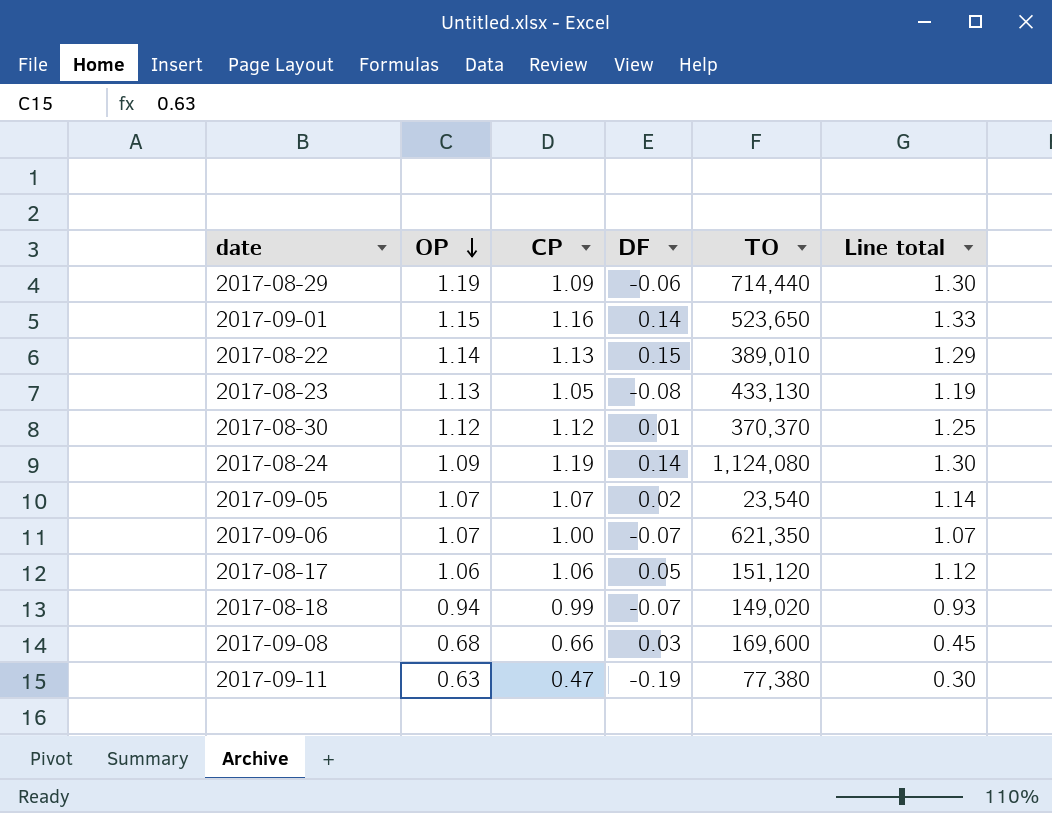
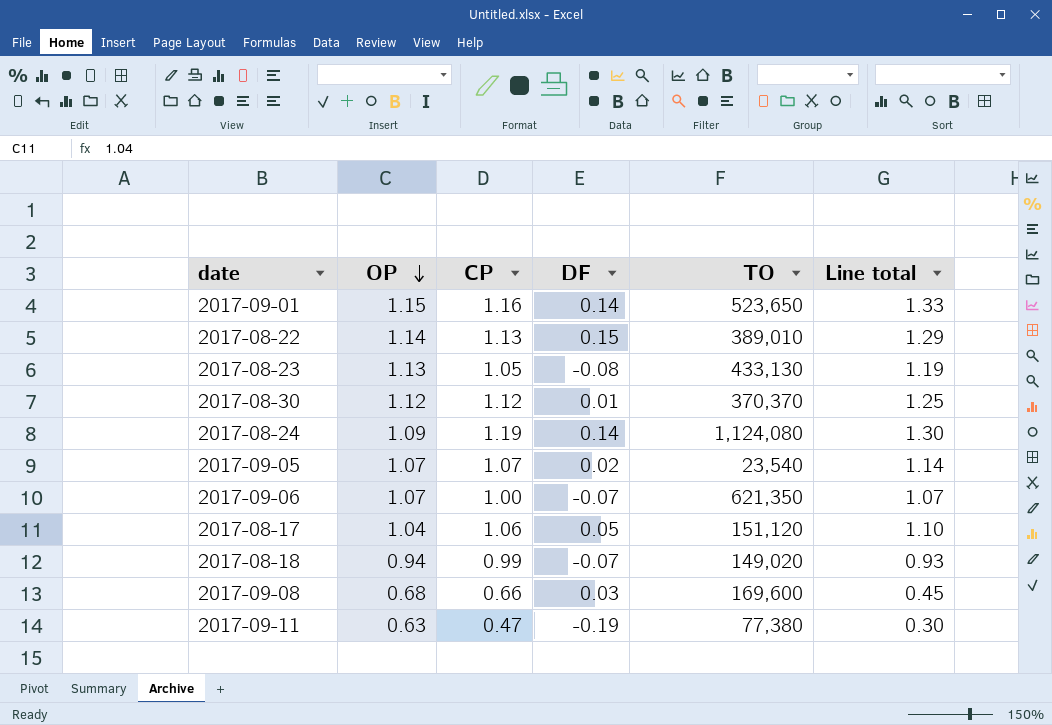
row 2017-08-29: 1.19 | 1.09 | -0.06 | 714,440 | 1.30 -> none
2017-08-17 | OP: 1.06 -> 1.04
2017-08-17 | Line total: 1.12 -> 1.10

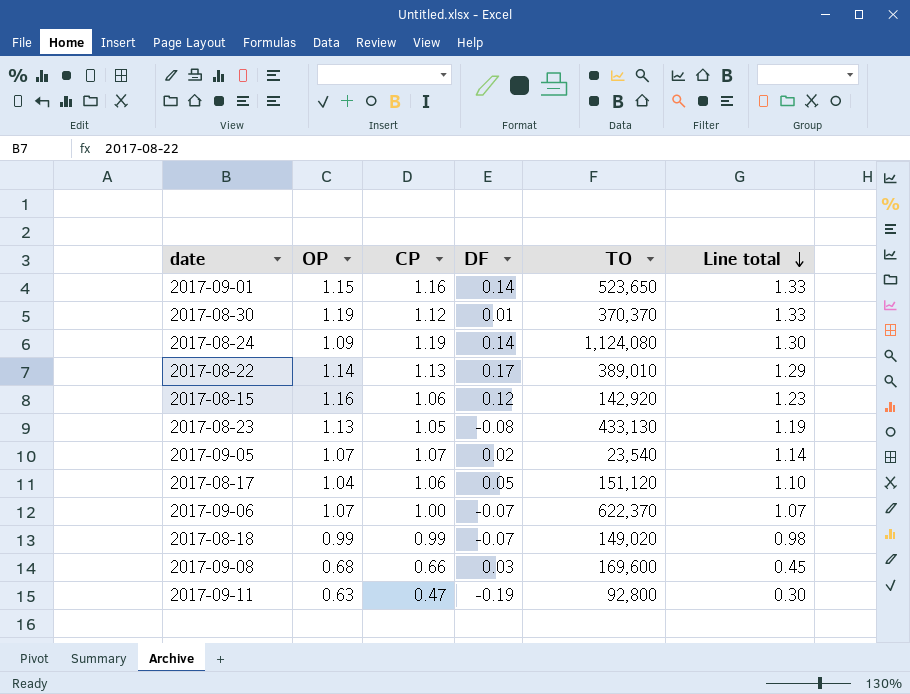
row order: OP descending -> Line total descending
2017-08-30 | OP: 1.12 -> 1.19
2017-08-30 | Line total: 1.25 -> 1.33
2017-08-22 | DF: 0.15 -> 0.17
row 2017-08-15: none -> 1.16 | 1.06 | 0.12 | 142,920 | 1.23
2017-09-06 | TO: 621,350 -> 622,370
2017-08-18 | OP: 0.94 -> 0.99
2017-08-18 | Line total: 0.93 -> 0.98
2017-09-11 | TO: 77,380 -> 92,800

